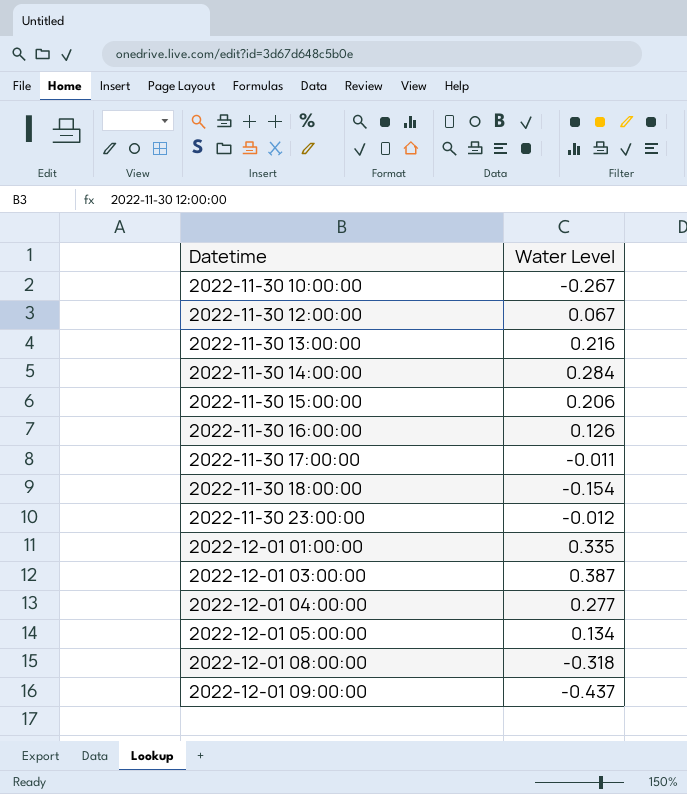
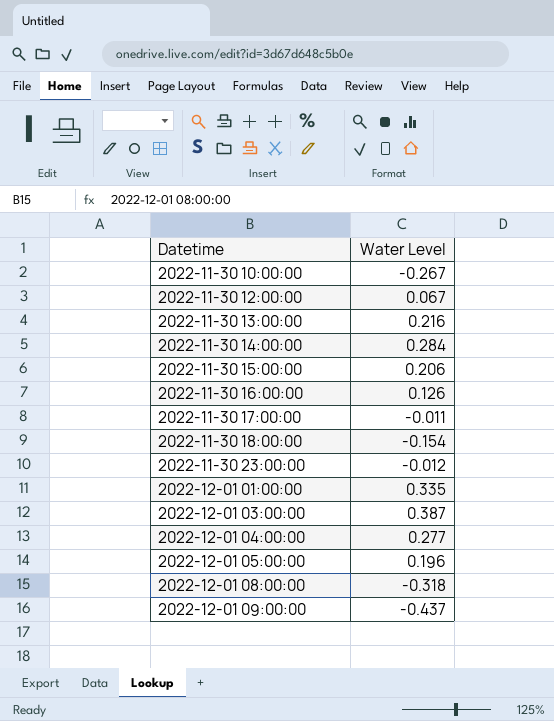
2022-12-01 05:00:00 | Water Level: 0.134 -> 0.196

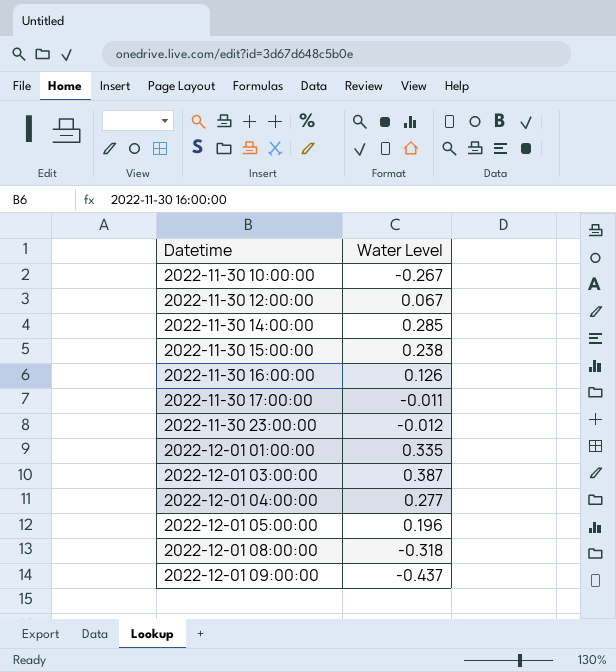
row 2022-11-30 13:00:00: 0.216 -> none
row 2022-11-30 18:00:00: -0.154 -> none
2022-11-30 14:00:00 | Water Level: 0.284 -> 0.285
2022-11-30 15:00:00 | Water Level: 0.206 -> 0.238

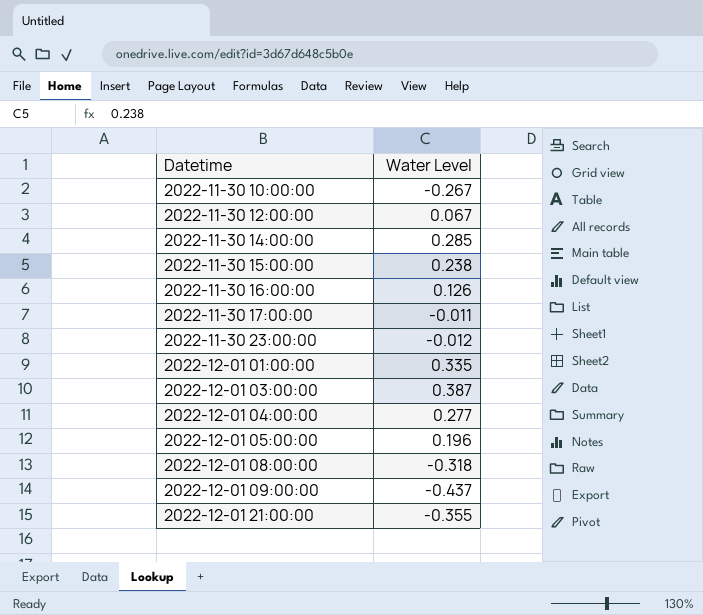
row 2022-12-01 21:00:00: none -> -0.355

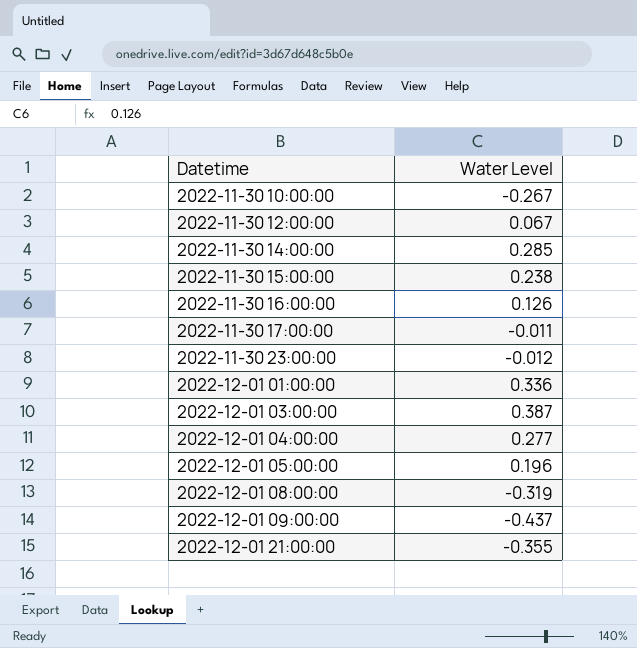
2022-12-01 01:00:00 | Water Level: 0.335 -> 0.336
2022-12-01 08:00:00 | Water Level: -0.318 -> -0.319

